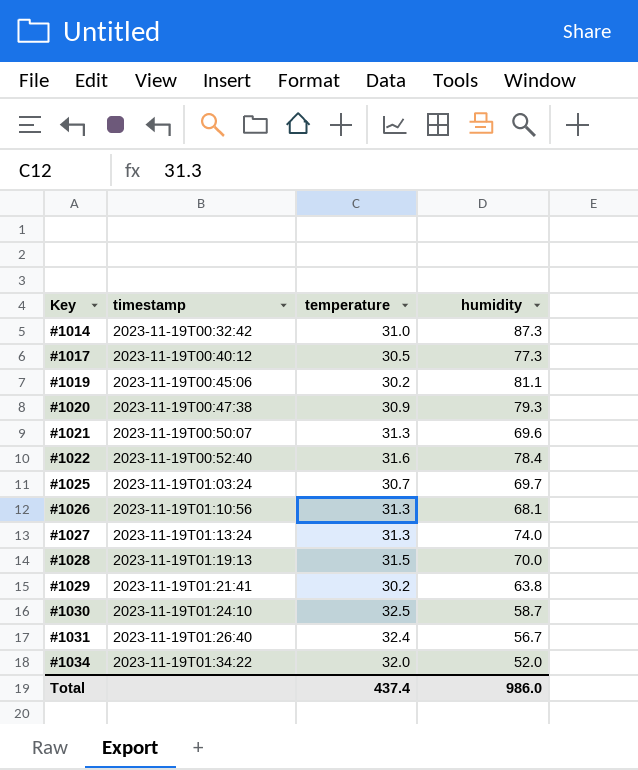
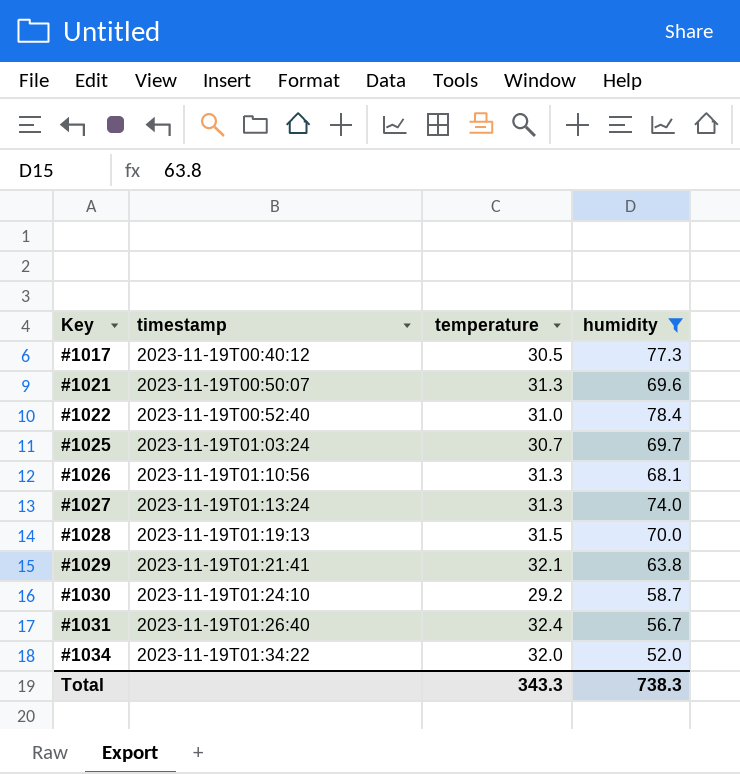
filter: none -> humidity <= 78.4
#1022 | temperature: 31.6 -> 31.0
#1029 | temperature: 30.2 -> 32.1
#1030 | temperature: 32.5 -> 29.2
Total | temperature: 437.4 -> 343.3
Total | humidity: 986.0 -> 738.3

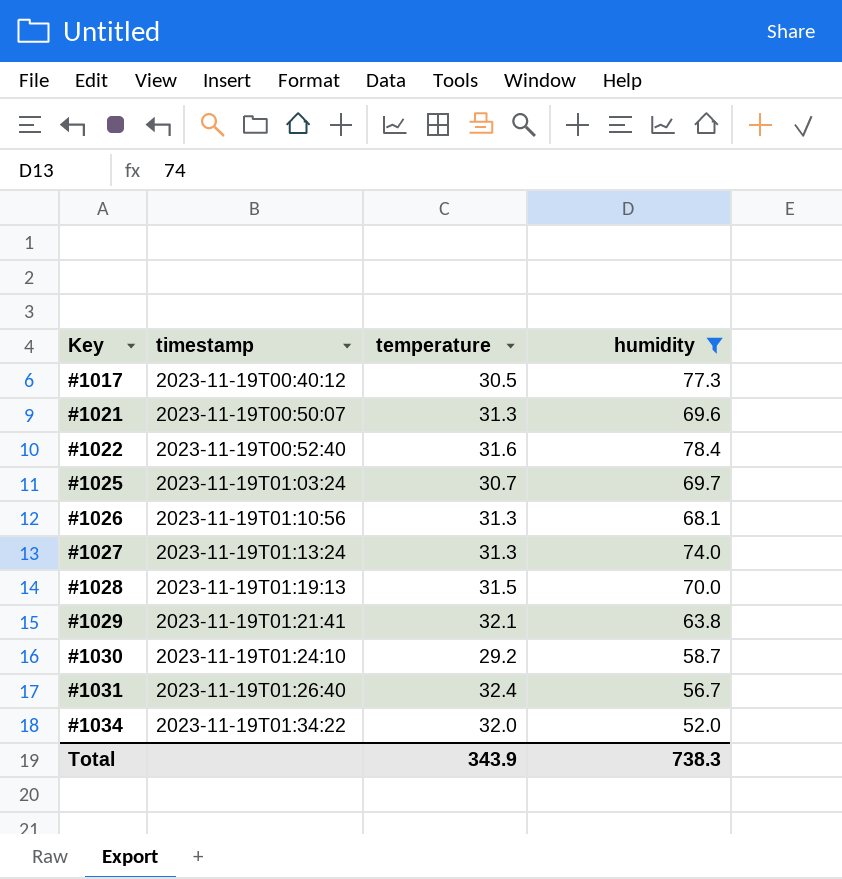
#1022 | temperature: 31.0 -> 31.6
Total | temperature: 343.3 -> 343.9

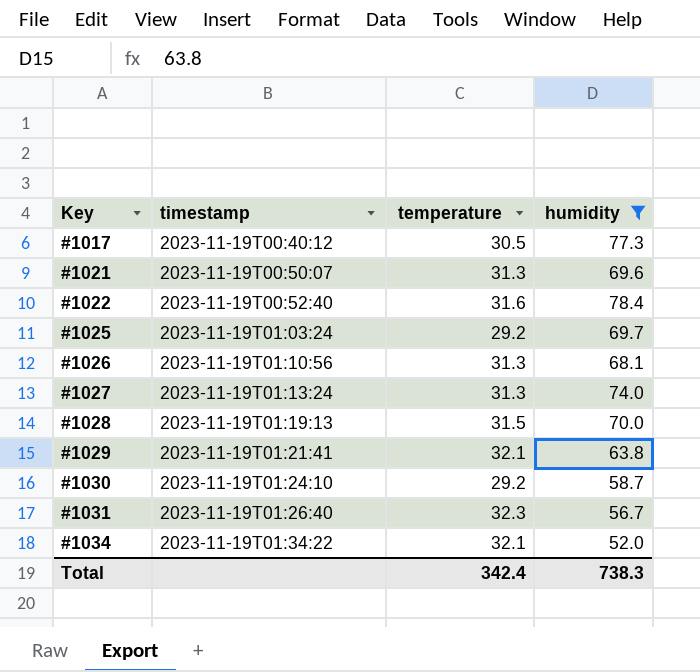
#1025 | temperature: 30.7 -> 29.2
#1031 | temperature: 32.4 -> 32.3
#1034 | temperature: 32.0 -> 32.1
Total | temperature: 343.9 -> 342.4

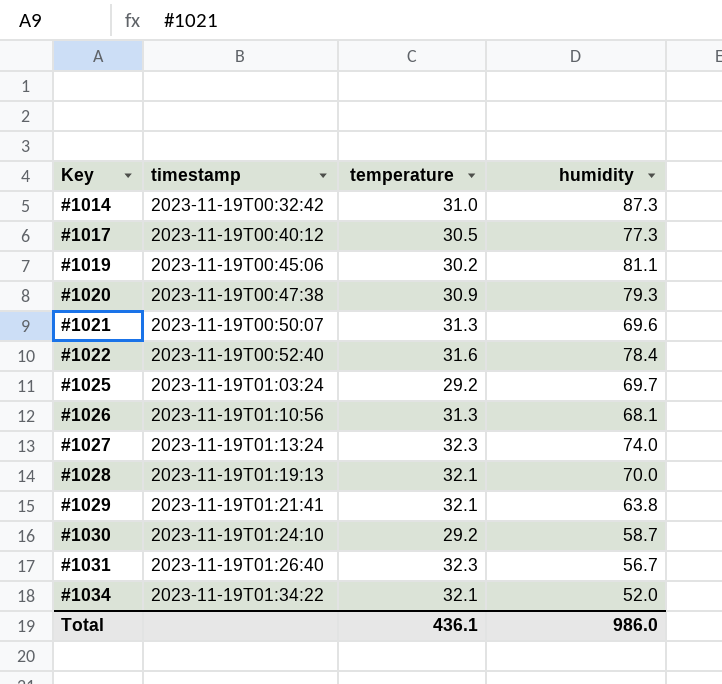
filter: humidity <= 78.4 -> none
#1027 | temperature: 31.3 -> 32.3
#1028 | temperature: 31.5 -> 32.1
Total | temperature: 342.4 -> 436.1
Total | humidity: 738.3 -> 986.0

